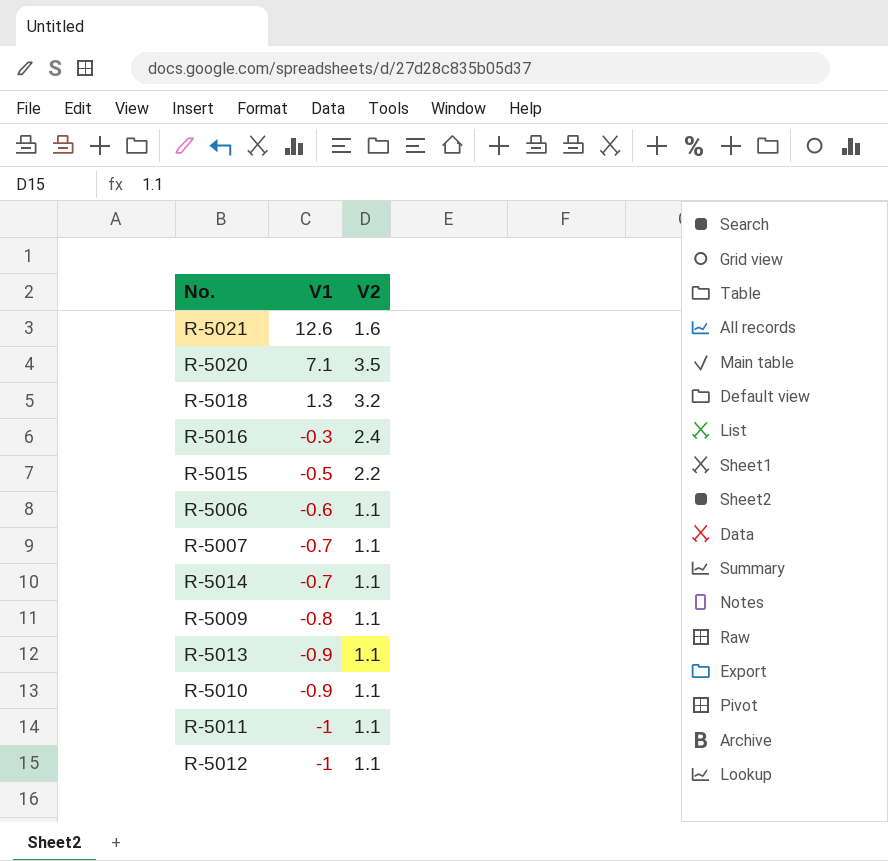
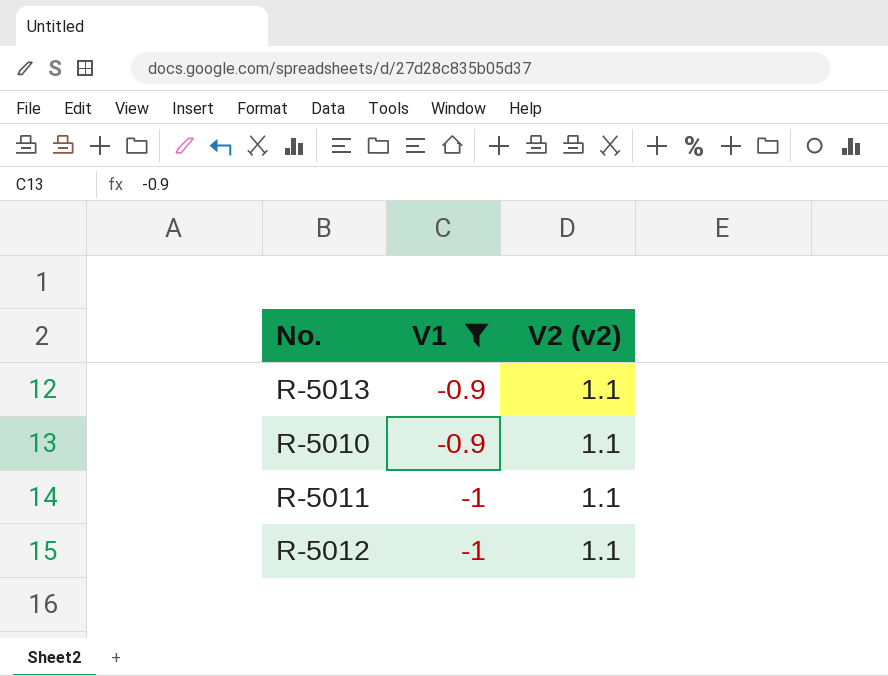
filter: none -> V1 <= -0.9
column name: V2 -> V2 (v2)

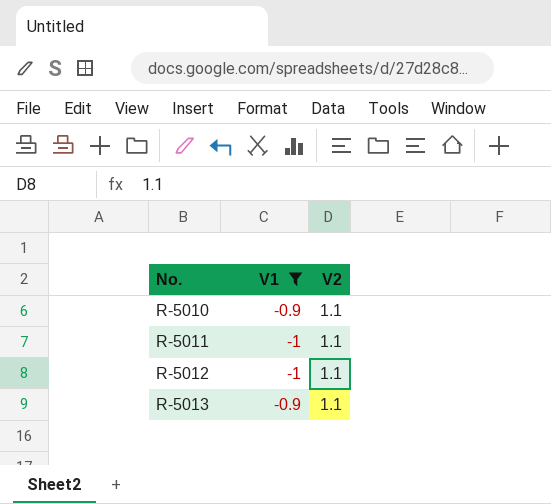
row order: V1 descending -> No. ascending
column name: V2 (v2) -> V2

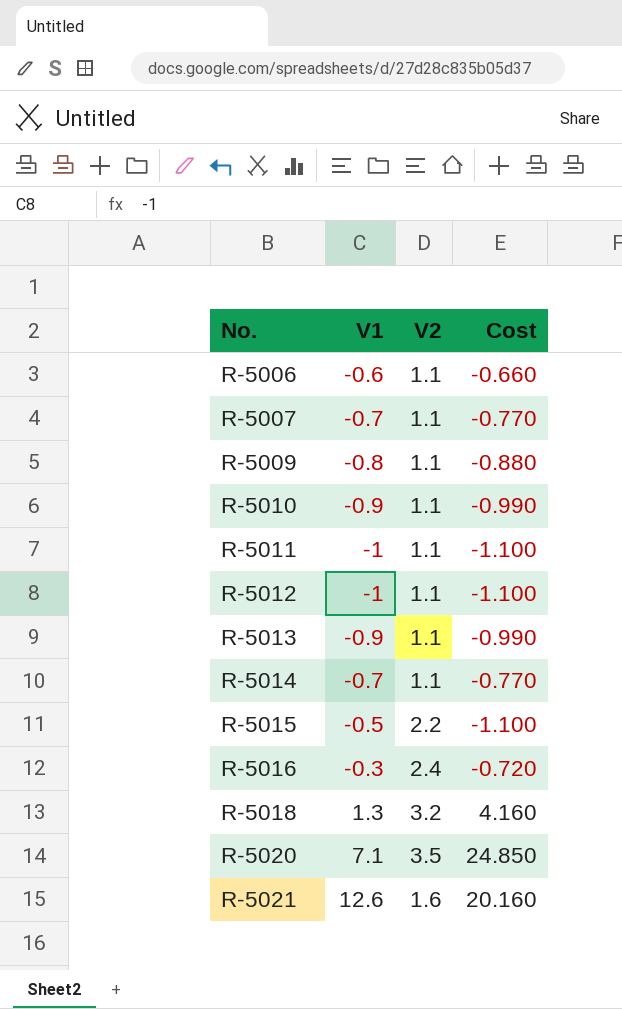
filter: V1 <= -0.9 -> none
column Cost | formula: none -> [V1] * [V2]

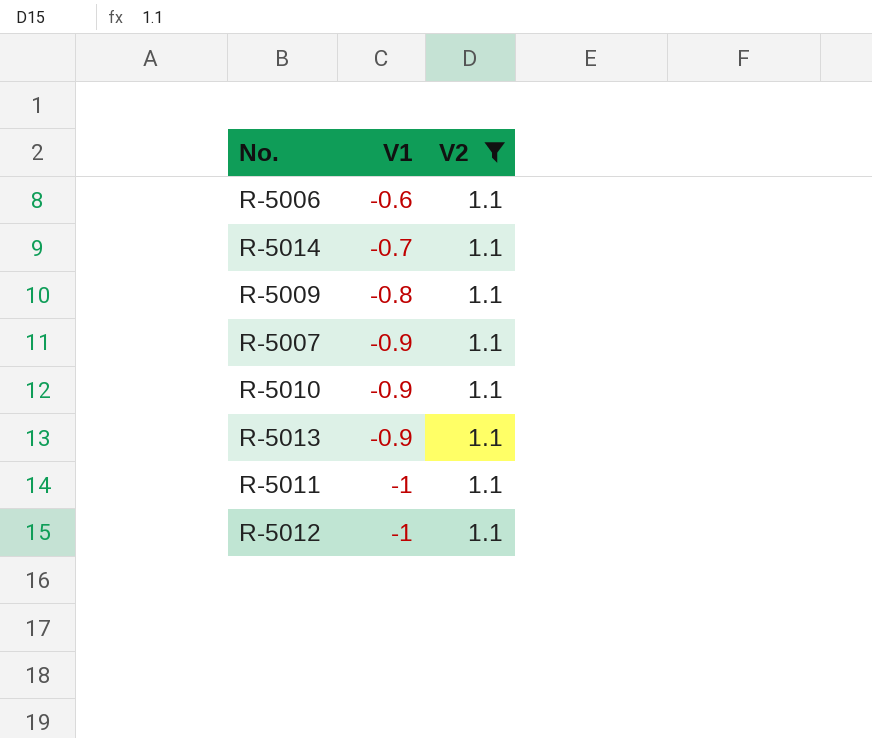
filter: none -> V2 = 1.1
row order: No. ascending -> V1 descending
column Cost | formula: [V1] * [V2] -> none
R-5007 | V1: -0.7 -> -0.9

